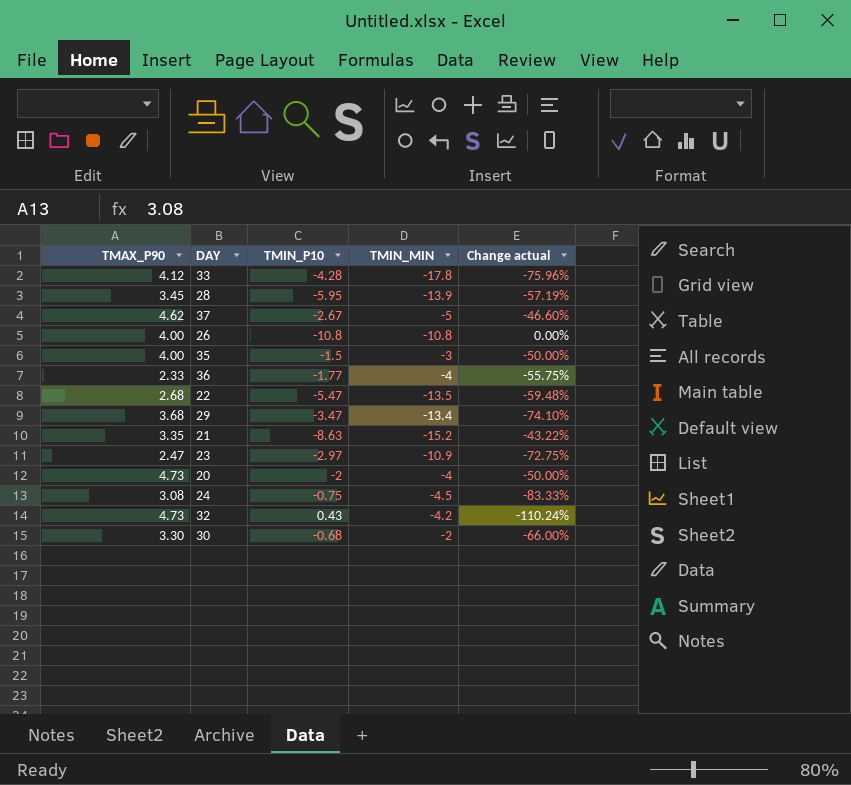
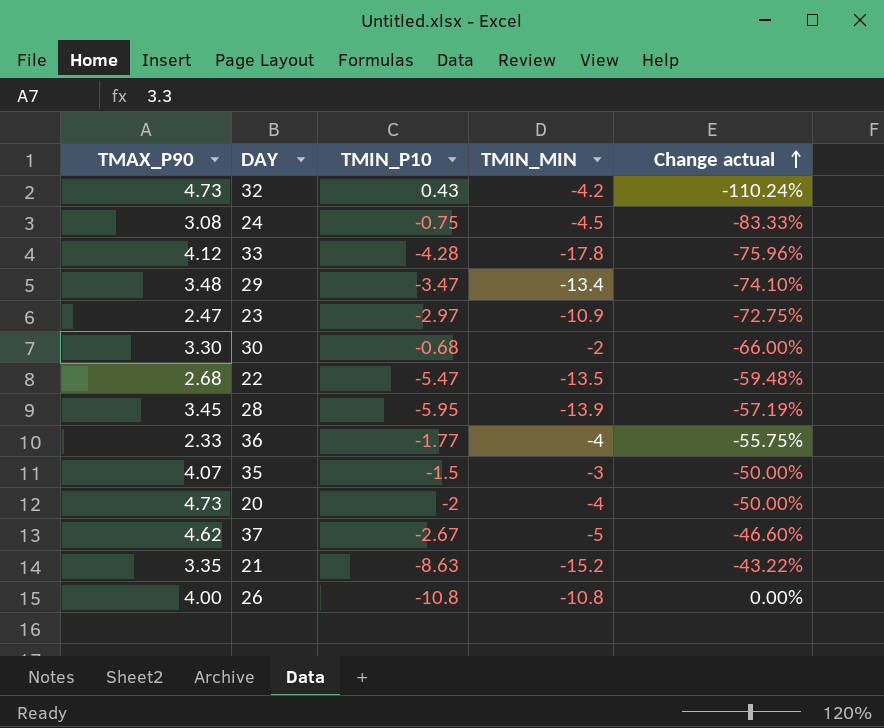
row order: none -> Change actual ascending
29 | TMAX_P90: 3.68 -> 3.48
35 | TMAX_P90: 4.00 -> 4.07

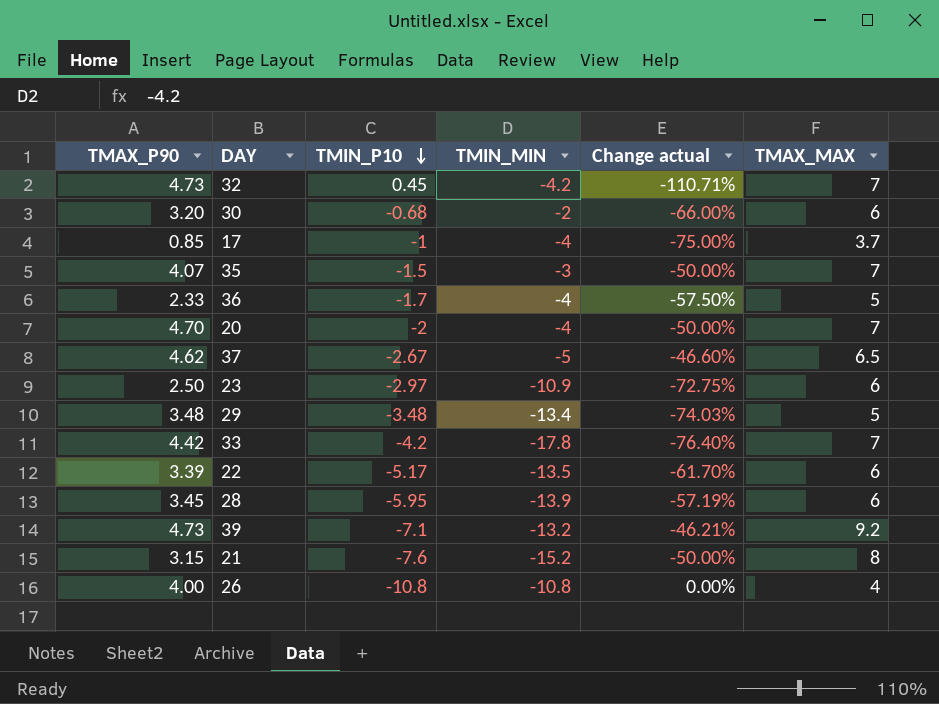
row order: Change actual ascending -> TMIN_P10 descending
column TMAX_MAX | position: none -> 6
row 24: 3.08 | -0.75 | -4.5 | -83.33% -> none
32 | TMIN_P10: 0.43 -> 0.45
32 | Change actual: -110.24% -> -110.71%
30 | TMAX_P90: 3.30 -> 3.20
row 17: none -> 0.85 | -1 | -4 | -75.00% | 3.7
36 | TMIN_P10: -1.77 -> -1.7
36 | Change actual: -55.75% -> -57.50%
20 | TMAX_P90: 4.73 -> 4.70
23 | TMAX_P90: 2.47 -> 2.50
29 | TMIN_P10: -3.47 -> -3.48
29 | Change actual: -74.10% -> -74.03%
33 | TMAX_P90: 4.12 -> 4.42
33 | TMIN_P10: -4.28 -> -4.2
33 | Change actual: -75.96% -> -76.40%
22 | TMAX_P90: 2.68 -> 3.39
22 | TMIN_P10: -5.47 -> -5.17
22 | Change actual: -59.48% -> -61.70%
row 39: none -> 4.73 | -7.1 | -13.2 | -46.21% | 9.2
21 | TMAX_P90: 3.35 -> 3.15
21 | TMIN_P10: -8.63 -> -7.6
21 | Change actual: -43.22% -> -50.00%

